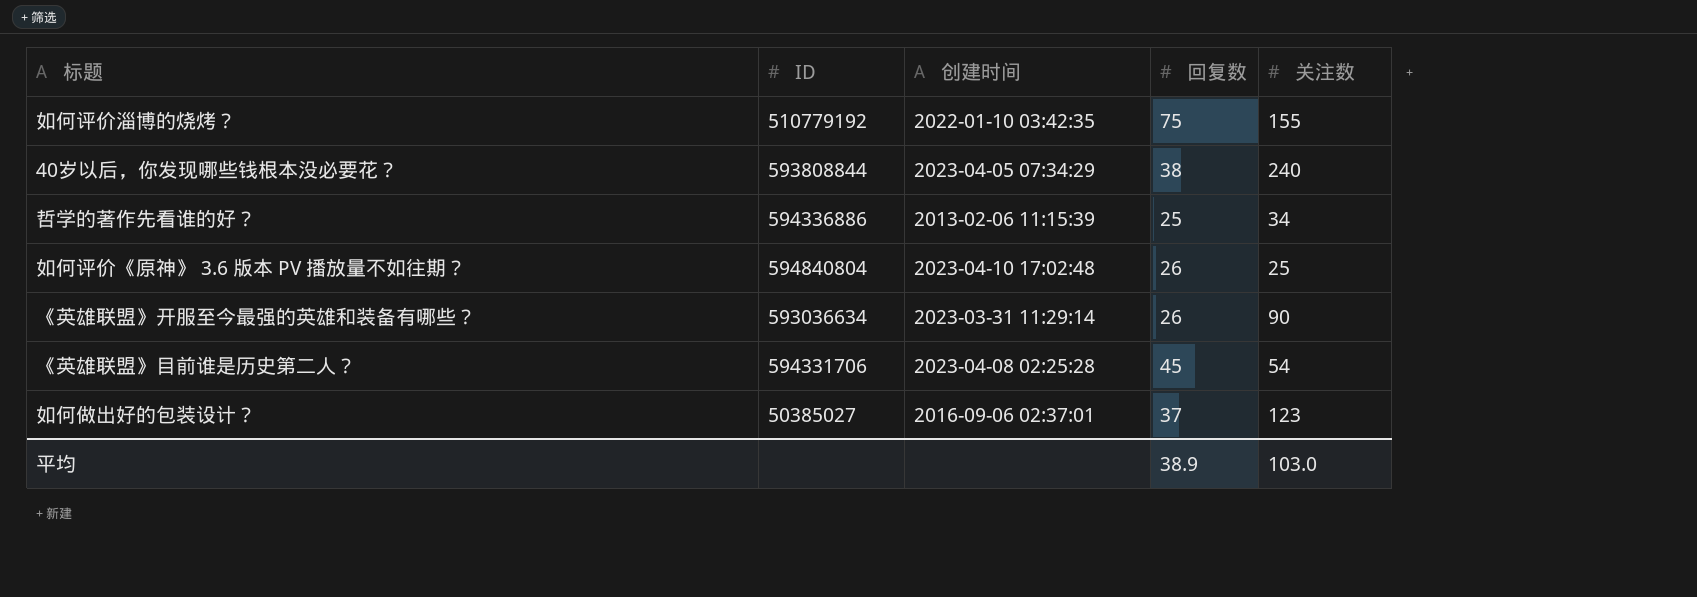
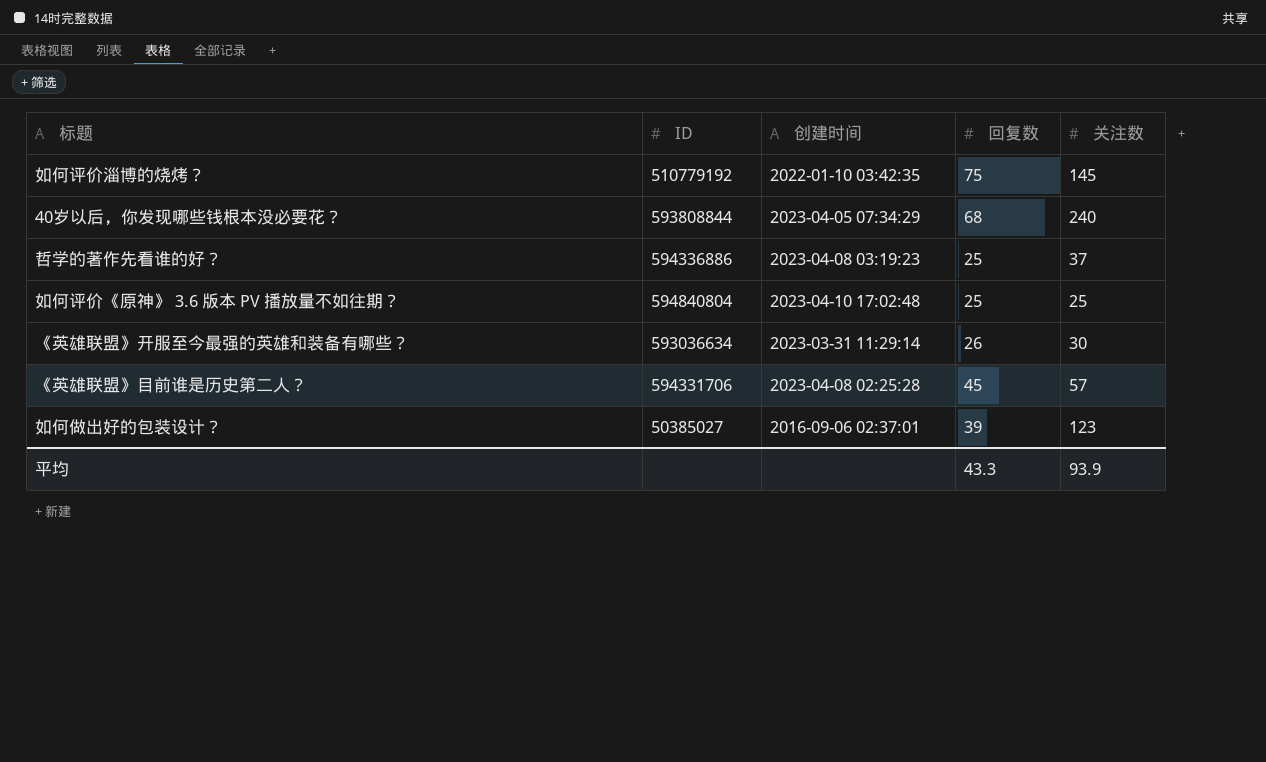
如何评价淄博的烧烤？ | 关注数: 155 -> 145
40岁以后，你发现哪些钱根本没必要花？ | 回复数: 38 -> 68
哲学的著作先看谁的好？ | 创建时间: 2013-02-06 11:15:39 -> 2023-04-08 03:19:23
哲学的著作先看谁的好？ | 关注数: 34 -> 37
如何评价《原神》 3.6 版本 PV 播放量不如往期？ | 回复数: 26 -> 25
《英雄联盟》开服至今最强的英雄和装备有哪些？ | 关注数: 90 -> 30
《英雄联盟》目前谁是历史第二人？ | 关注数: 54 -> 57
如何做出好的包装设计？ | 回复数: 37 -> 39
平均 | 回复数: 38.9 -> 43.3
平均 | 关注数: 103.0 -> 93.9

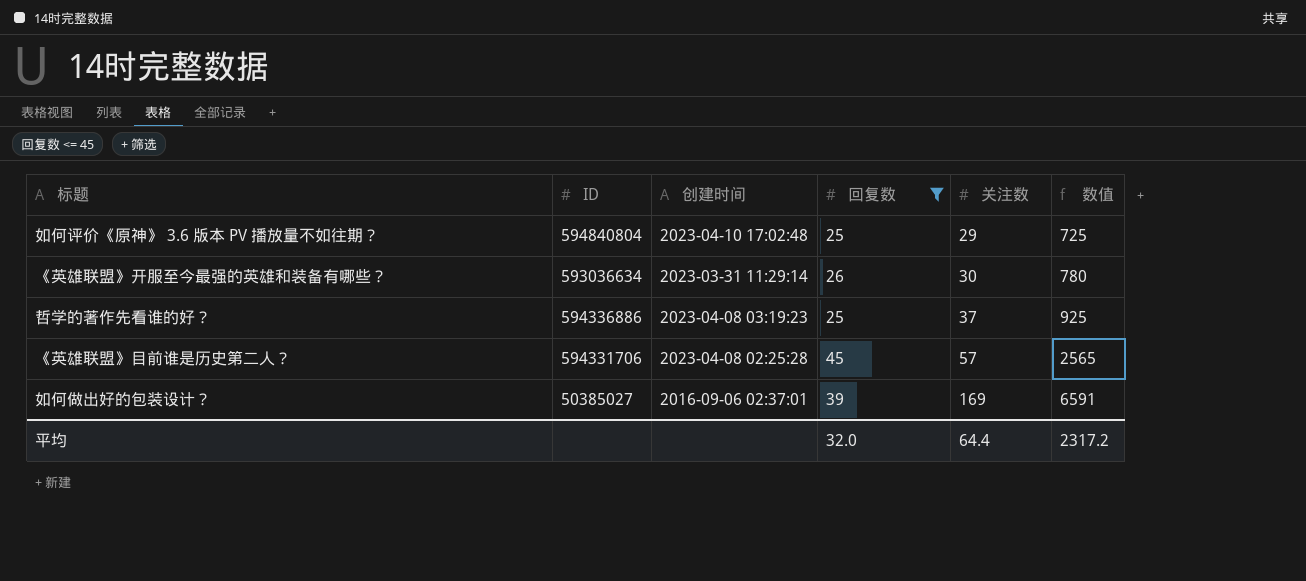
filter: none -> 回复数 <= 45
row order: none -> 关注数 ascending
column 数值 | formula: none -> [回复数] * [关注数]
如何评价《原神》 3.6 版本 PV 播放量不如往期？ | 关注数: 25 -> 29
如何做出好的包装设计？ | 关注数: 123 -> 169
平均 | 回复数: 43.3 -> 32.0
平均 | 关注数: 93.9 -> 64.4

